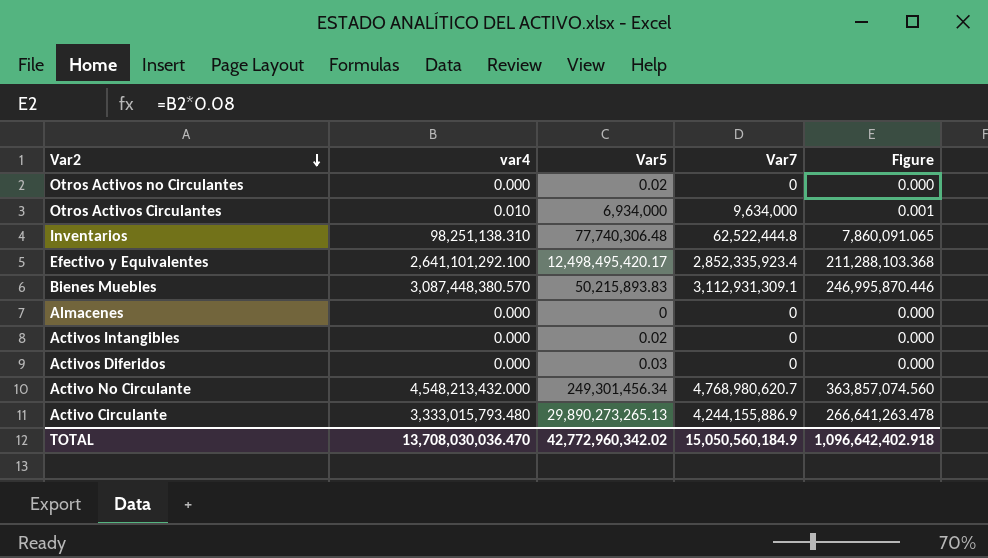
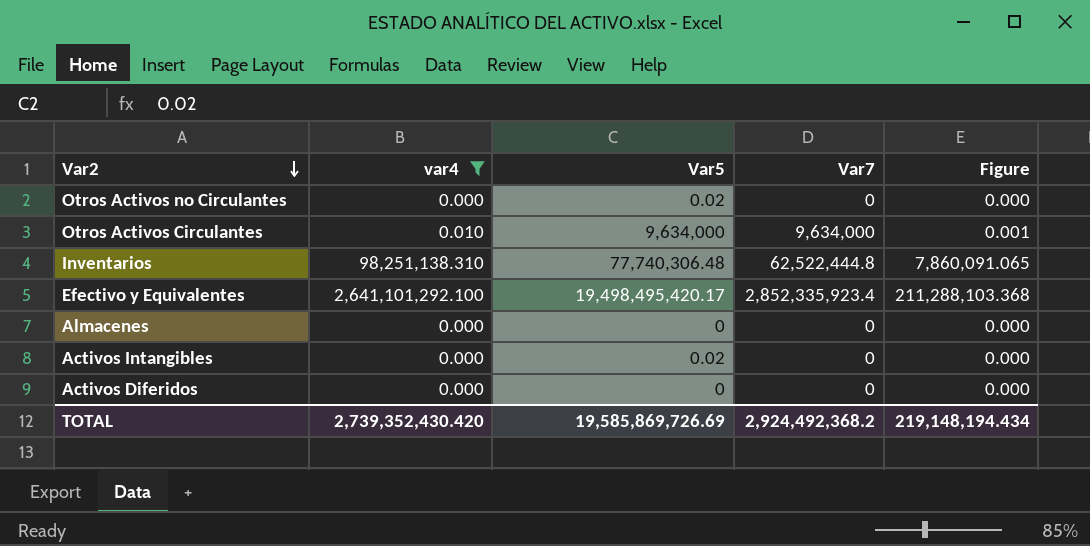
filter: none -> var4 <= 2,641,101,292.100
Otros Activos Circulantes | Var5: 6,934,000 -> 9,634,000
Efectivo y Equivalentes | Var5: 12,498,495,420.17 -> 19,498,495,420.17
Activos Diferidos | Var5: 0.03 -> 0
TOTAL | var4: 13,708,030,036.470 -> 2,739,352,430.420
TOTAL | Var5: 42,772,960,342.02 -> 19,585,869,726.69
TOTAL | Var7: 15,050,560,184.9 -> 2,924,492,368.2
TOTAL | Figure: 1,096,642,402.918 -> 219,148,194.434

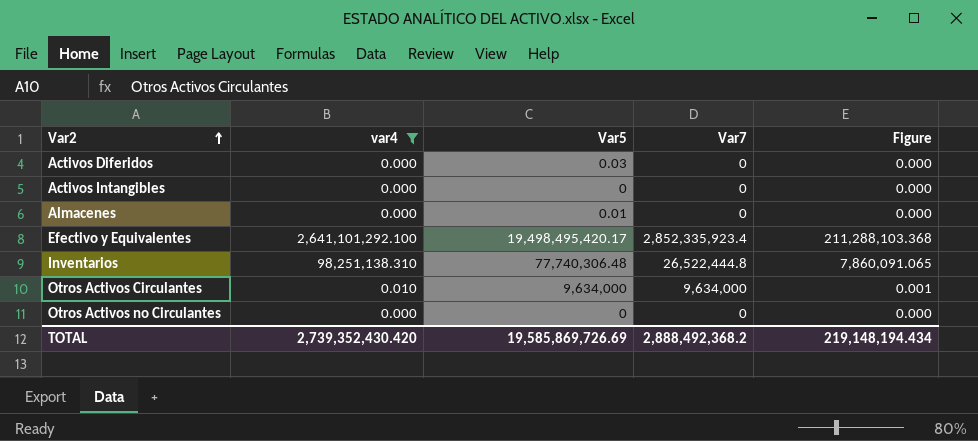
row order: Var2 descending -> Var2 ascending
Activos Diferidos | Var5: 0 -> 0.03
Activos Intangibles | Var5: 0.02 -> 0
Almacenes | Var5: 0 -> 0.01
Inventarios | Var7: 62,522,444.8 -> 26,522,444.8
Otros Activos no Circulantes | Var5: 0.02 -> 0
TOTAL | Var7: 2,924,492,368.2 -> 2,888,492,368.2

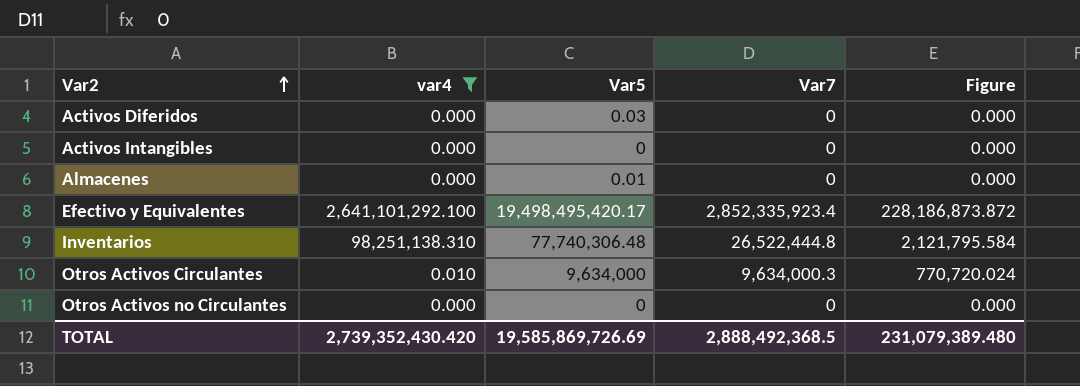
column Figure | formula: [var4] * 0.08 -> [Var7] * 0.08
Otros Activos Circulantes | Var7: 9,634,000 -> 9,634,000.3
TOTAL | Var7: 2,888,492,368.2 -> 2,888,492,368.5
TOTAL | Figure: 219,148,194.434 -> 231,079,389.480

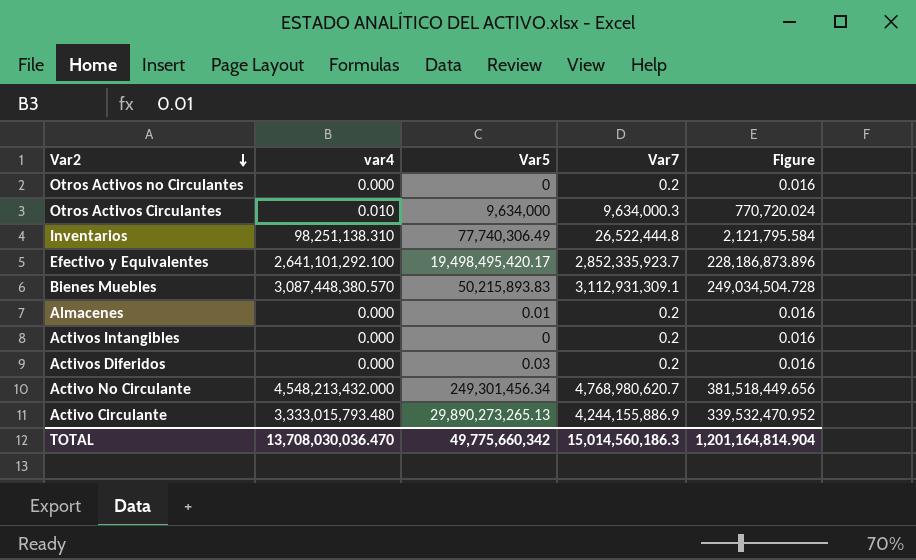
filter: var4 <= 2,641,101,292.100 -> none
row order: Var2 ascending -> Var2 descending
Otros Activos no Circulantes | Var7: 0 -> 0.2
Otros Activos no Circulantes | Figure: 0.000 -> 0.016
Inventarios | Var5: 77,740,306.48 -> 77,740,306.49
Efectivo y Equivalentes | Var7: 2,852,335,923.4 -> 2,852,335,923.7
Efectivo y Equivalentes | Figure: 228,186,873.872 -> 228,186,873.896
Almacenes | Var7: 0 -> 0.2
Almacenes | Figure: 0.000 -> 0.016
Activos Intangibles | Var7: 0 -> 0.2
Activos Intangibles | Figure: 0.000 -> 0.016
Activos Diferidos | Var7: 0 -> 0.2
Activos Diferidos | Figure: 0.000 -> 0.016
TOTAL | var4: 2,739,352,430.420 -> 13,708,030,036.470
TOTAL | Var5: 19,585,869,726.69 -> 49,775,660,342
TOTAL | Var7: 2,888,492,368.5 -> 15,014,560,186.3
TOTAL | Figure: 231,079,389.480 -> 1,201,164,814.904

